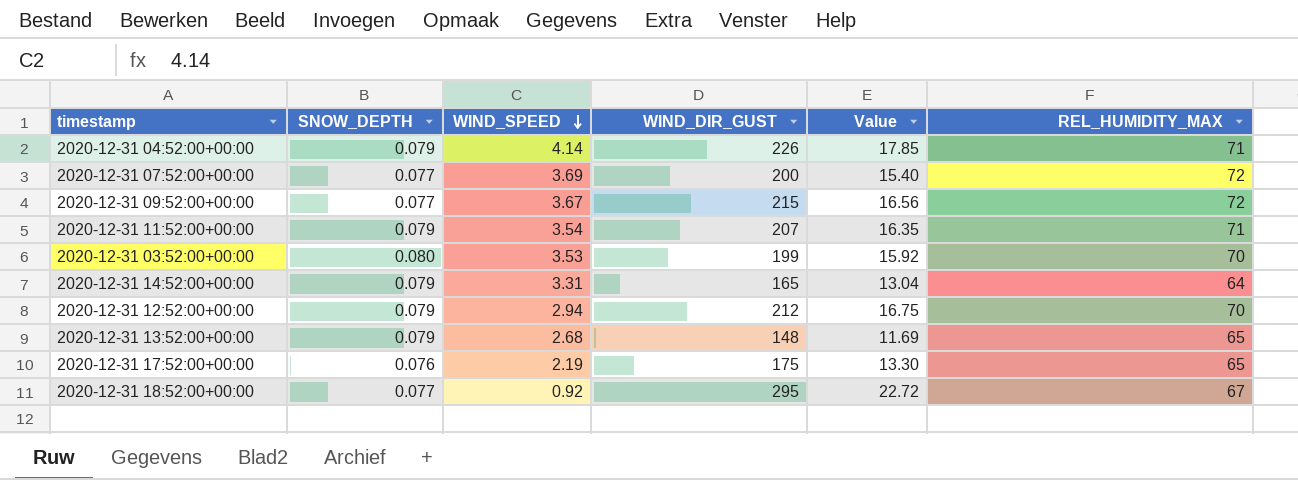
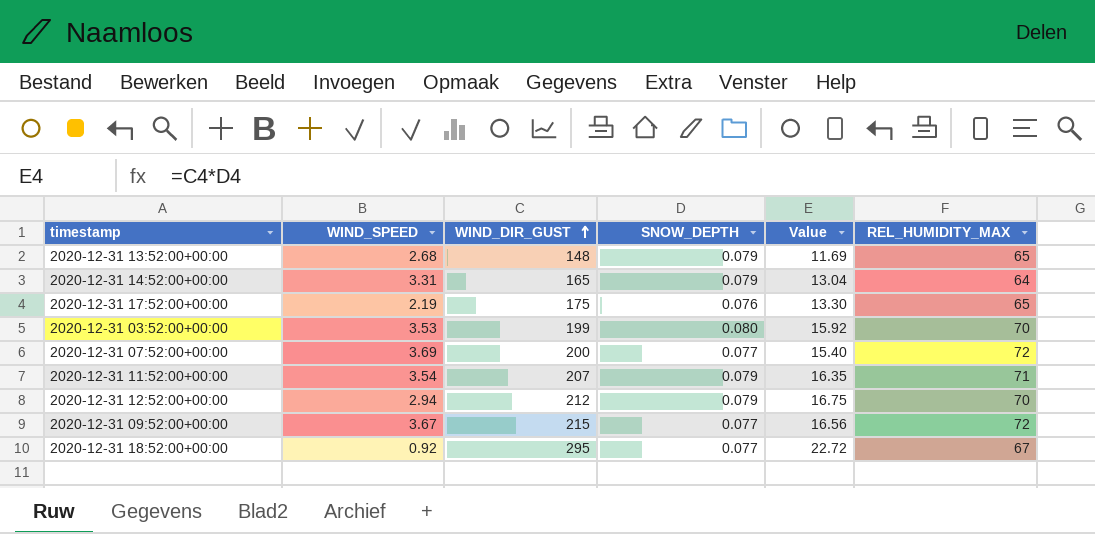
row order: WIND_SPEED descending -> WIND_DIR_GUST ascending
column SNOW_DEPTH | position: 2 -> 4
row 2020-12-31 04:52:00+00:00: 0.079 | 4.14 | 226 | 17.85 | 71 -> none

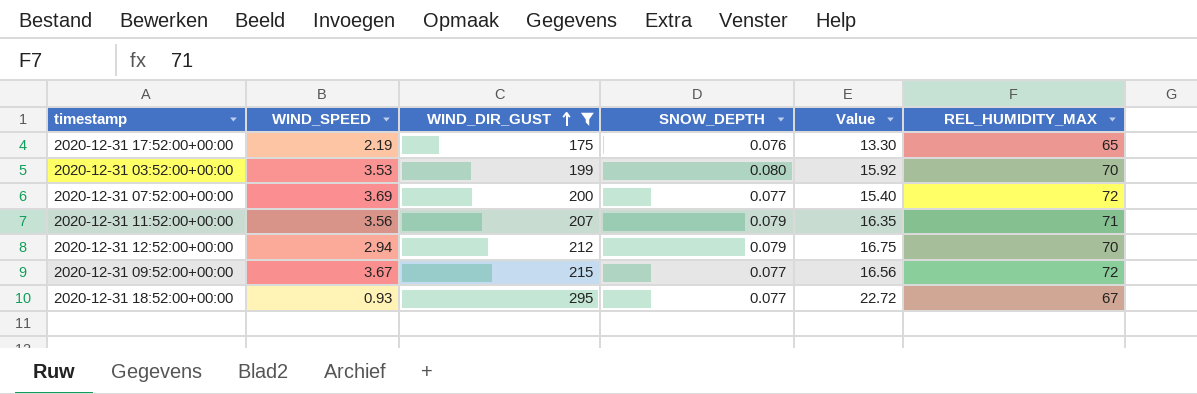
filter: none -> WIND_DIR_GUST >= 175
2020-12-31 11:52:00+00:00 | WIND_SPEED: 3.54 -> 3.56
2020-12-31 18:52:00+00:00 | WIND_SPEED: 0.92 -> 0.93

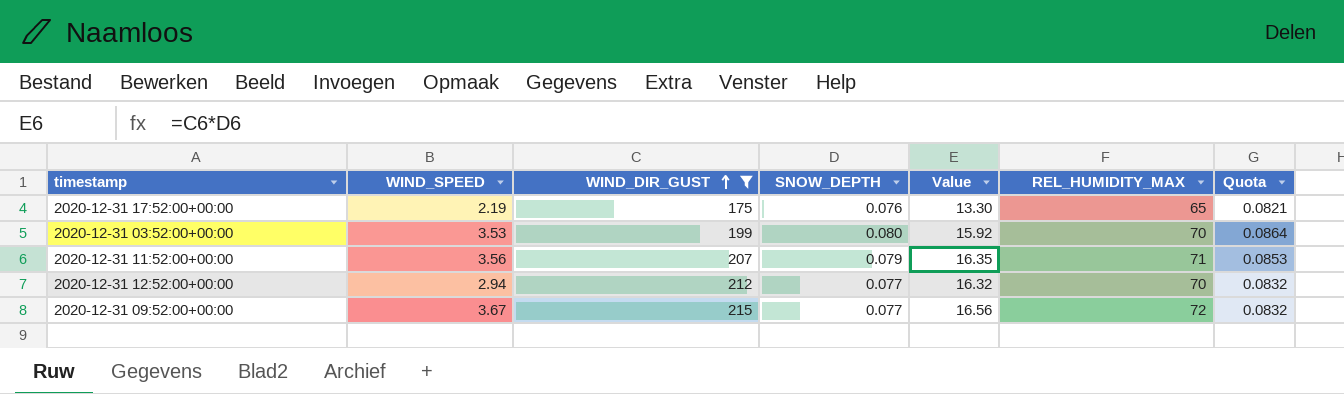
column Quota | formula: none -> [SNOW_DEPTH] * 1.08
row 2020-12-31 07:52:00+00:00: 3.69 | 200 | 0.077 | 15.40 | 72 -> none
row 2020-12-31 18:52:00+00:00: 0.93 | 295 | 0.077 | 22.72 | 67 -> none
2020-12-31 12:52:00+00:00 | SNOW_DEPTH: 0.079 -> 0.077
2020-12-31 12:52:00+00:00 | Value: 16.75 -> 16.32

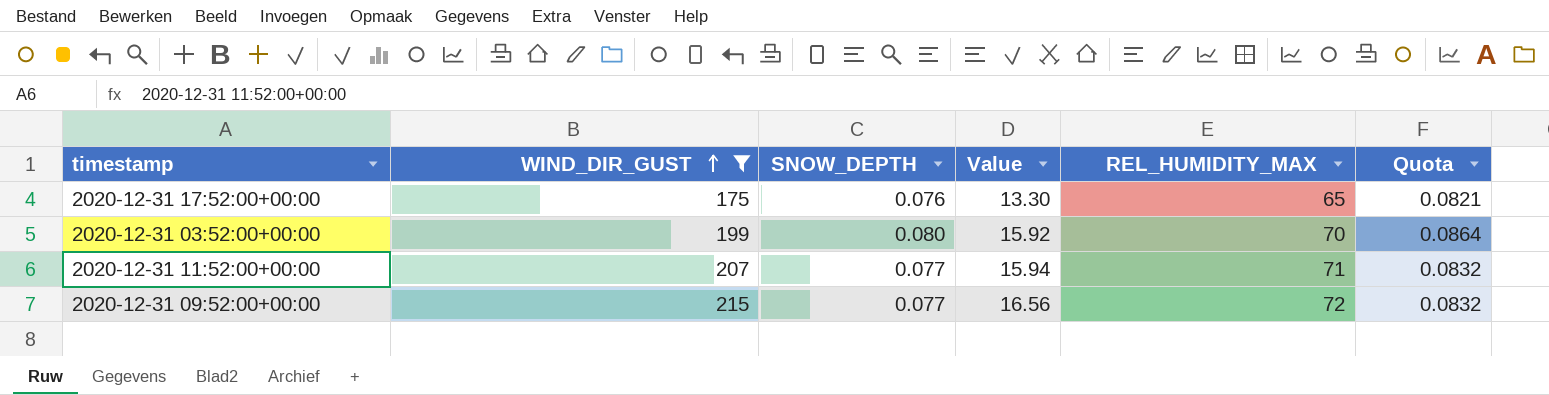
column WIND_SPEED | position: 2 -> none
row 2020-12-31 12:52:00+00:00: 2.94 | 212 | 0.077 | 16.32 | 70 | 0.0832 -> none
2020-12-31 11:52:00+00:00 | SNOW_DEPTH: 0.079 -> 0.077
2020-12-31 11:52:00+00:00 | Value: 16.35 -> 15.94
2020-12-31 11:52:00+00:00 | Quota: 0.0853 -> 0.0832

